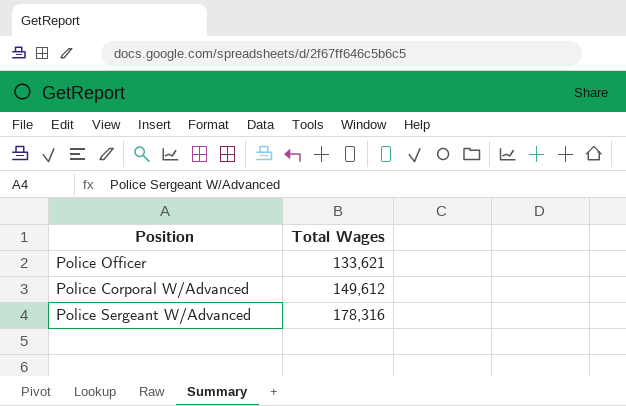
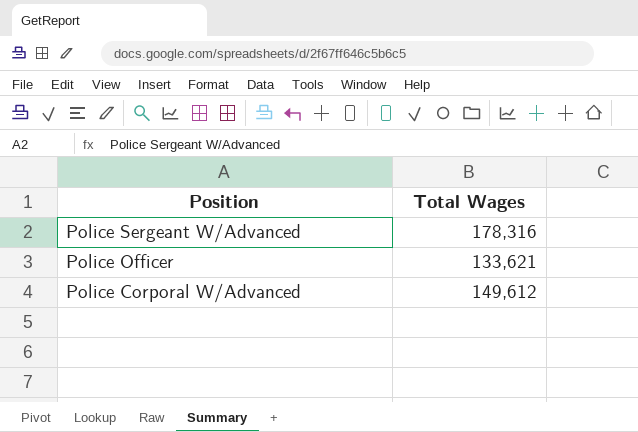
row order: Total Wages ascending -> Position descending

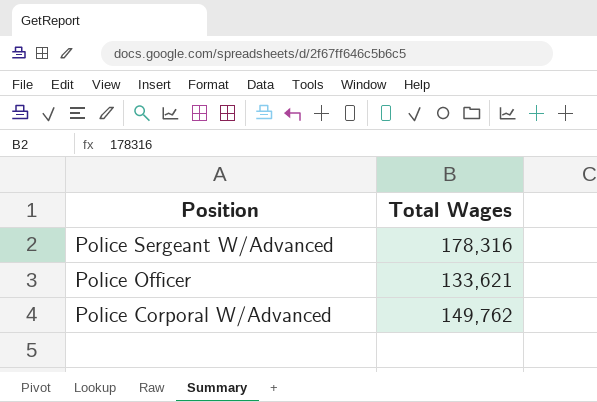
Police Corporal W/Advanced | Total Wages: 149,612 -> 149,762

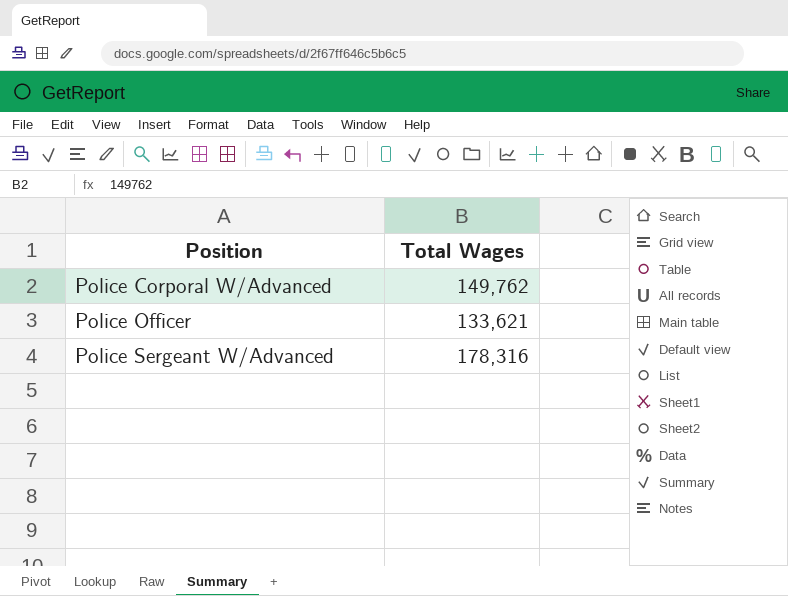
row order: Position descending -> Position ascending

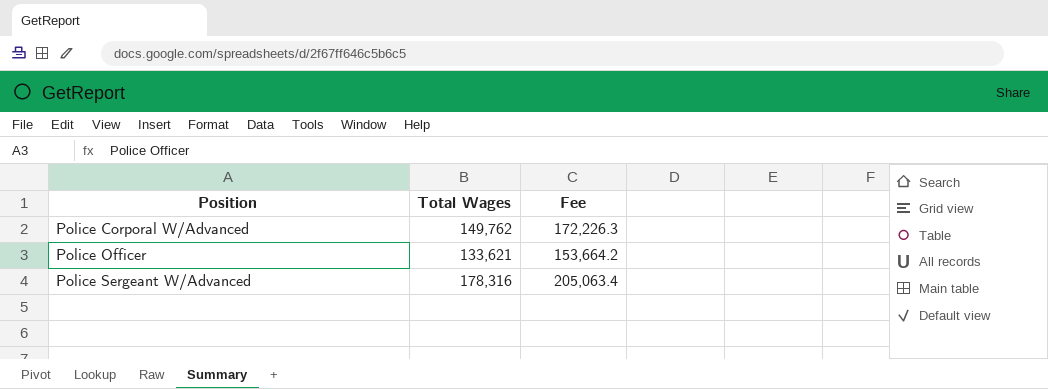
column Fee | formula: none -> [Total Wages] * 1.15

